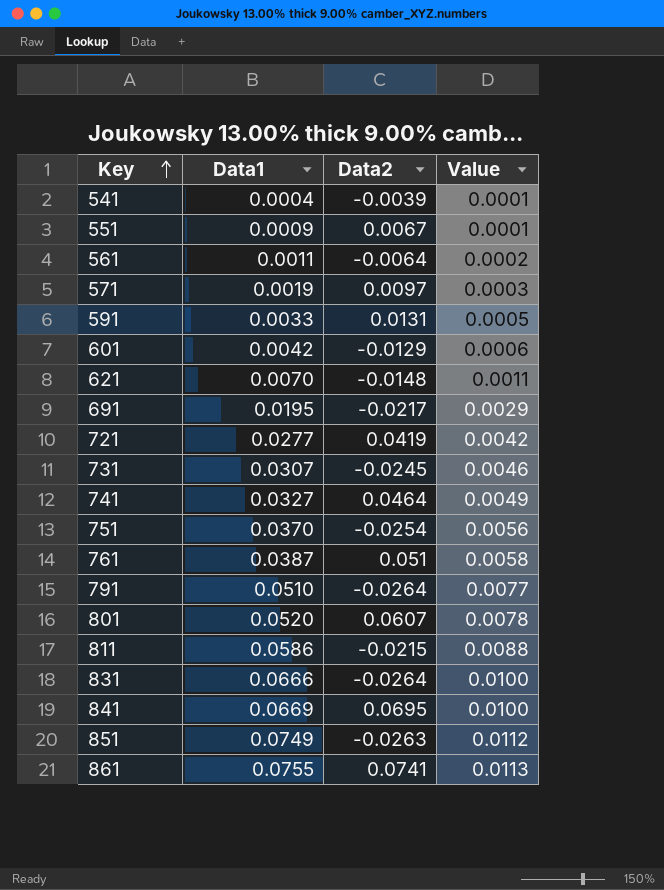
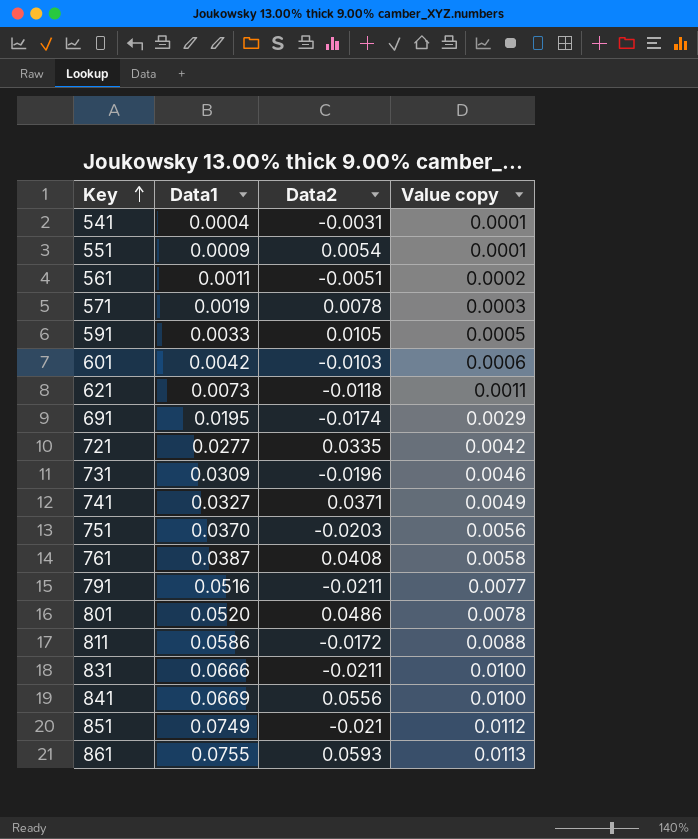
column name: Value -> Value copy
541 | Data2: -0.0039 -> -0.0031
551 | Data2: 0.0067 -> 0.0054
561 | Data2: -0.0064 -> -0.0051
571 | Data2: 0.0097 -> 0.0078
591 | Data2: 0.0131 -> 0.0105
601 | Data2: -0.0129 -> -0.0103
621 | Data1: 0.0070 -> 0.0073
621 | Data2: -0.0148 -> -0.0118
691 | Data2: -0.0217 -> -0.0174
721 | Data2: 0.0419 -> 0.0335
731 | Data1: 0.0307 -> 0.0309
731 | Data2: -0.0245 -> -0.0196
741 | Data2: 0.0464 -> 0.0371
751 | Data2: -0.0254 -> -0.0203
761 | Data2: 0.051 -> 0.0408
791 | Data1: 0.0510 -> 0.0516
791 | Data2: -0.0264 -> -0.0211
801 | Data2: 0.0607 -> 0.0486
811 | Data2: -0.0215 -> -0.0172
831 | Data2: -0.0264 -> -0.0211
841 | Data2: 0.0695 -> 0.0556
851 | Data2: -0.0263 -> -0.021
861 | Data2: 0.0741 -> 0.0593

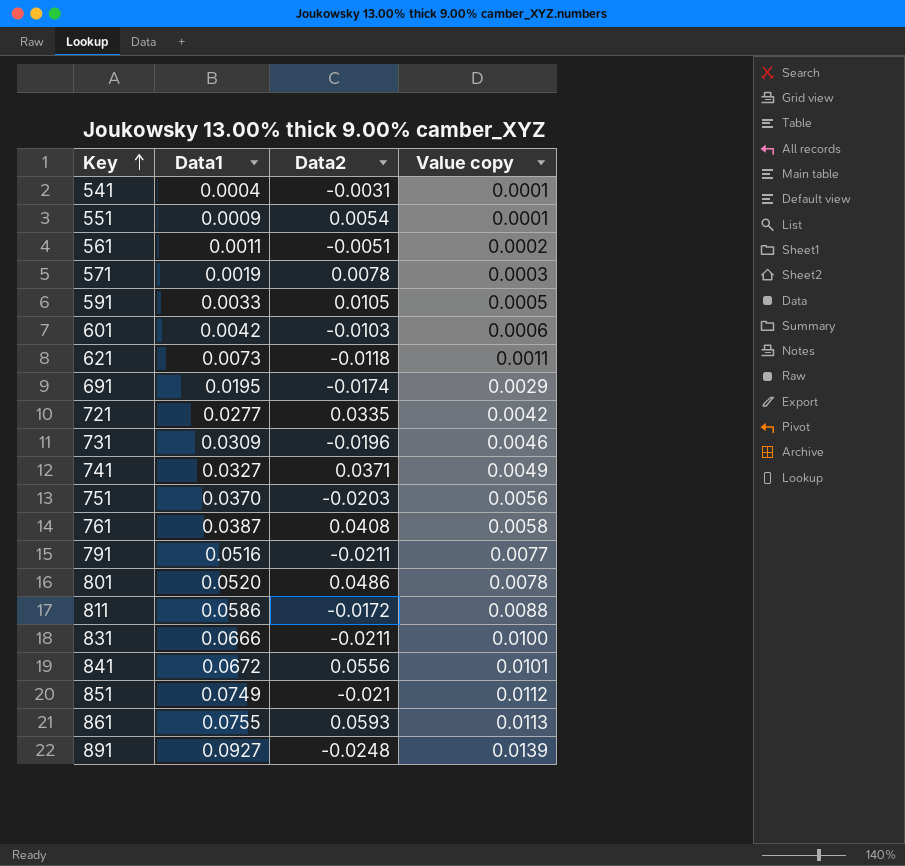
841 | Data1: 0.0669 -> 0.0672
841 | Value copy: 0.0100 -> 0.0101
row 891: none -> 0.0927 | -0.0248 | 0.0139

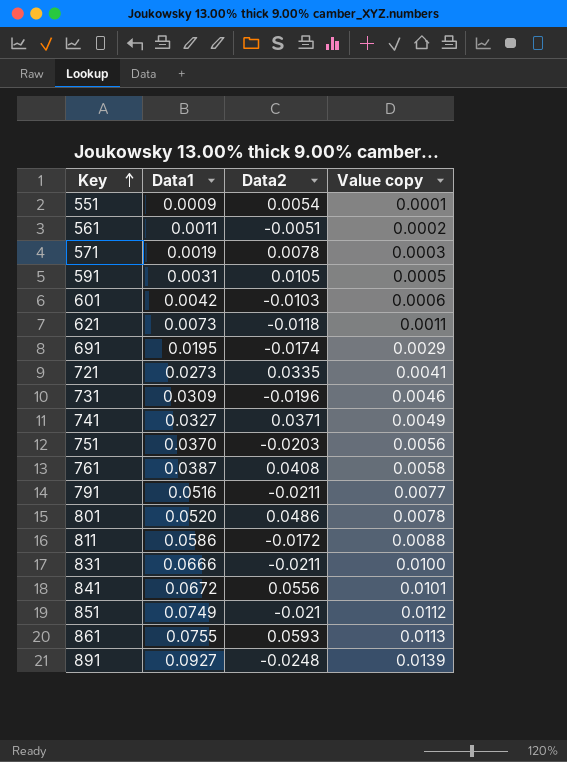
row 541: 0.0004 | -0.0031 | 0.0001 -> none
591 | Data1: 0.0033 -> 0.0031
721 | Data1: 0.0277 -> 0.0273
721 | Value copy: 0.0042 -> 0.0041

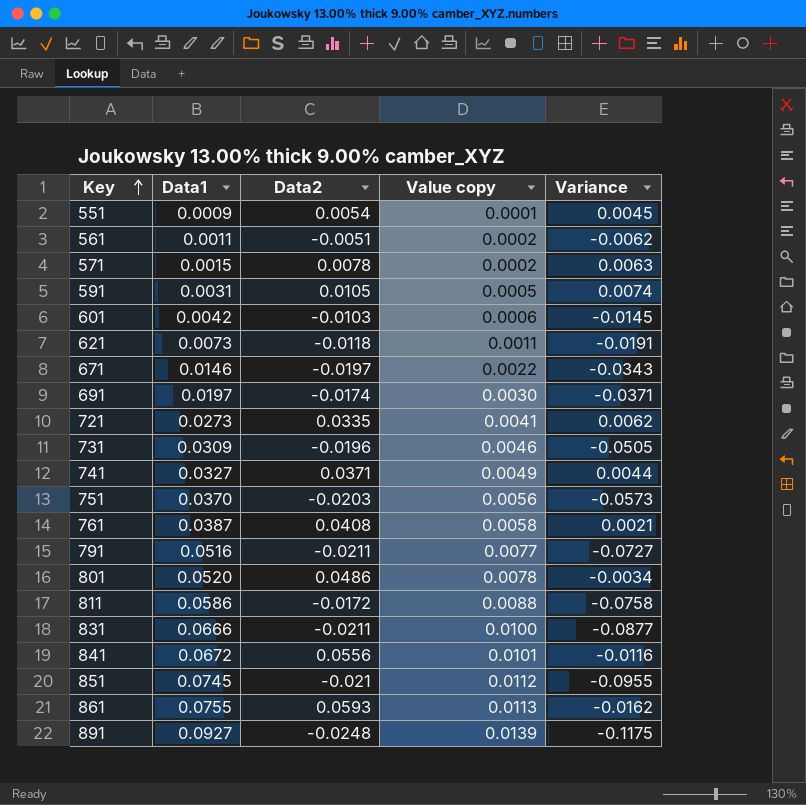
column Variance | formula: none -> [Data2] - [Data1]
571 | Data1: 0.0019 -> 0.0015
571 | Value copy: 0.0003 -> 0.0002
row 671: none -> 0.0146 | -0.0197 | 0.0022 | -0.0343
691 | Data1: 0.0195 -> 0.0197
691 | Value copy: 0.0029 -> 0.0030
851 | Data1: 0.0749 -> 0.0745

